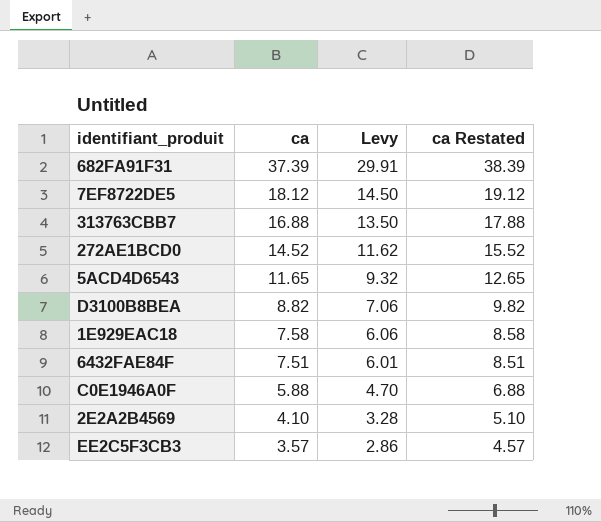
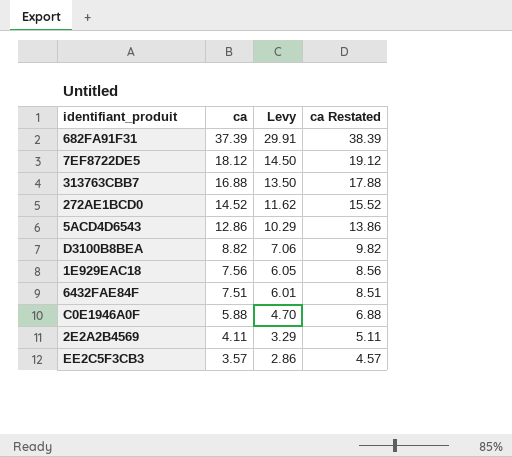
5ACD4D6543 | ca: 11.65 -> 12.86
5ACD4D6543 | Levy: 9.32 -> 10.29
5ACD4D6543 | ca Restated: 12.65 -> 13.86
1E929EAC18 | ca: 7.58 -> 7.56
1E929EAC18 | Levy: 6.06 -> 6.05
1E929EAC18 | ca Restated: 8.58 -> 8.56
2E2A2B4569 | ca: 4.10 -> 4.11
2E2A2B4569 | Levy: 3.28 -> 3.29
2E2A2B4569 | ca Restated: 5.10 -> 5.11

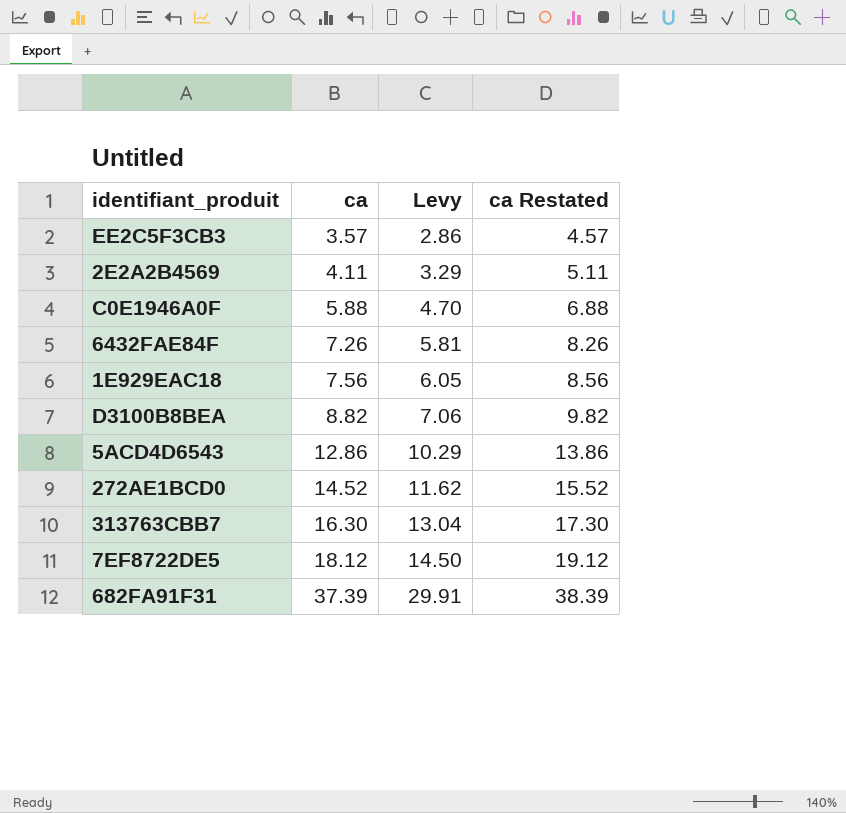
row order: ca descending -> ca ascending
6432FAE84F | ca: 7.51 -> 7.26
6432FAE84F | Levy: 6.01 -> 5.81
6432FAE84F | ca Restated: 8.51 -> 8.26
313763CBB7 | ca: 16.88 -> 16.30
313763CBB7 | Levy: 13.50 -> 13.04
313763CBB7 | ca Restated: 17.88 -> 17.30

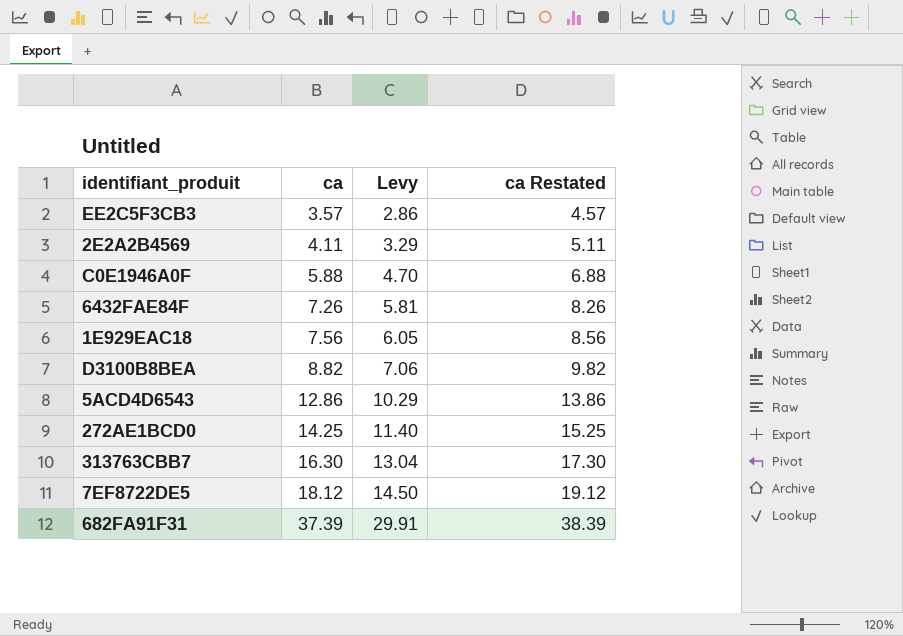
272AE1BCD0 | ca: 14.52 -> 14.25
272AE1BCD0 | Levy: 11.62 -> 11.40
272AE1BCD0 | ca Restated: 15.52 -> 15.25

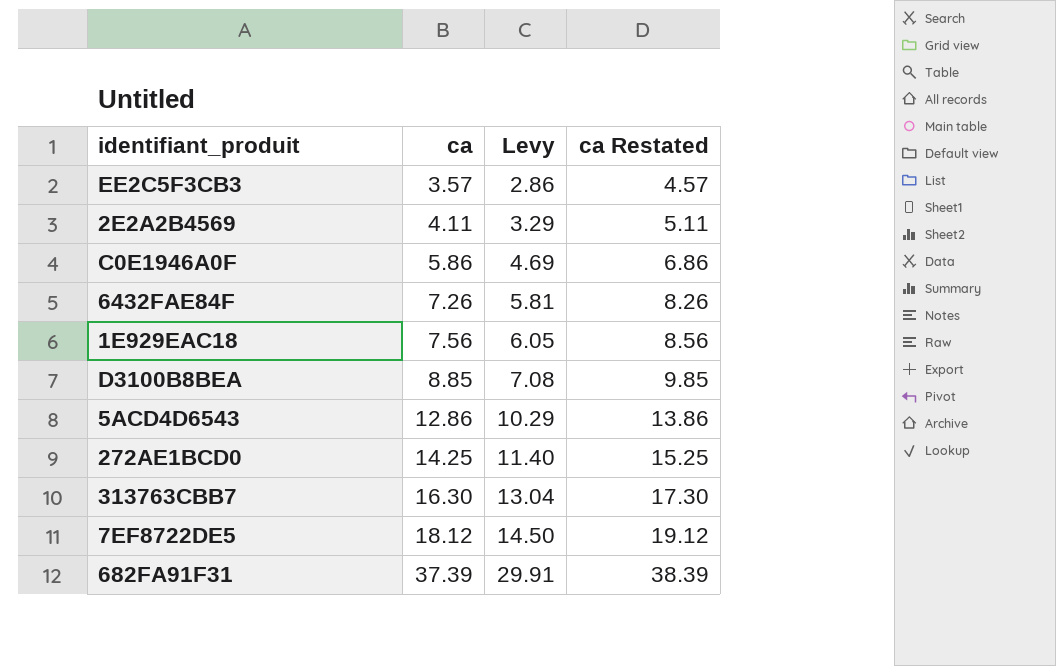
C0E1946A0F | ca: 5.88 -> 5.86
C0E1946A0F | Levy: 4.70 -> 4.69
C0E1946A0F | ca Restated: 6.88 -> 6.86
D3100B8BEA | ca: 8.82 -> 8.85
D3100B8BEA | Levy: 7.06 -> 7.08
D3100B8BEA | ca Restated: 9.82 -> 9.85

